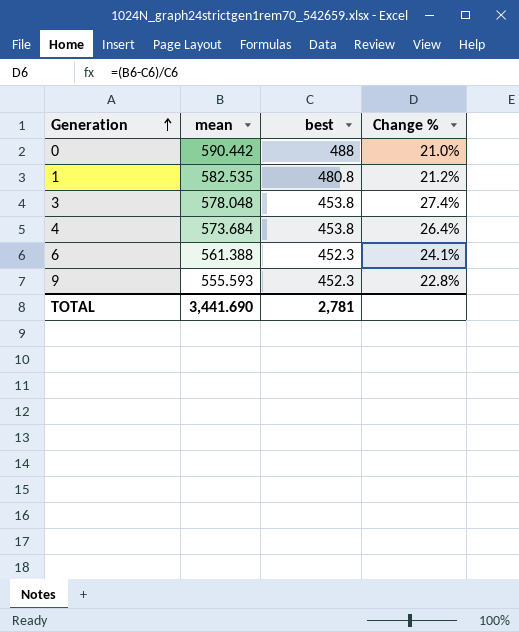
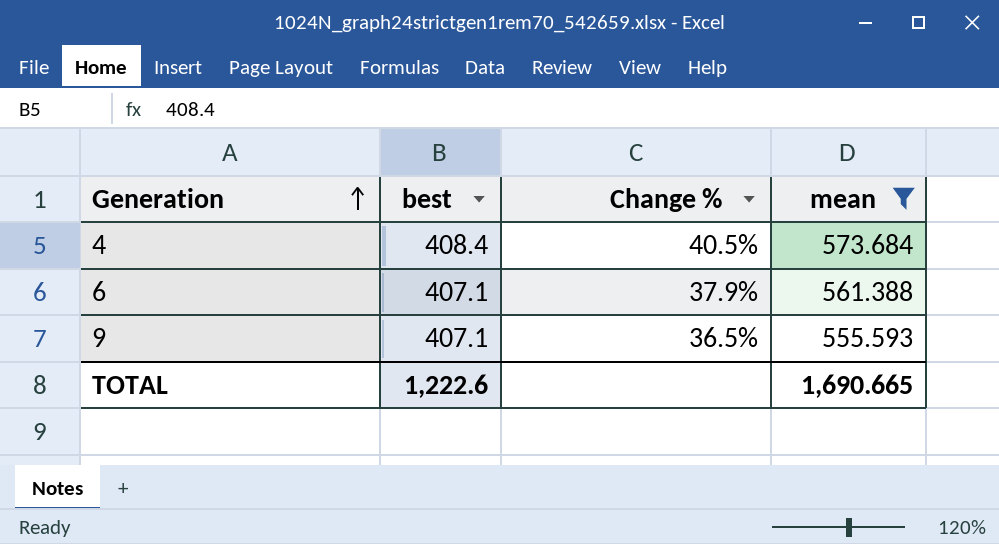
filter: none -> mean <= 573.684
column mean | position: 2 -> 4
4 | best: 453.8 -> 408.4
4 | Change %: 26.4% -> 40.5%
6 | best: 452.3 -> 407.1
6 | Change %: 24.1% -> 37.9%
9 | best: 452.3 -> 407.1
9 | Change %: 22.8% -> 36.5%
TOTAL | best: 2,781 -> 1,222.6
TOTAL | mean: 3,441.690 -> 1,690.665

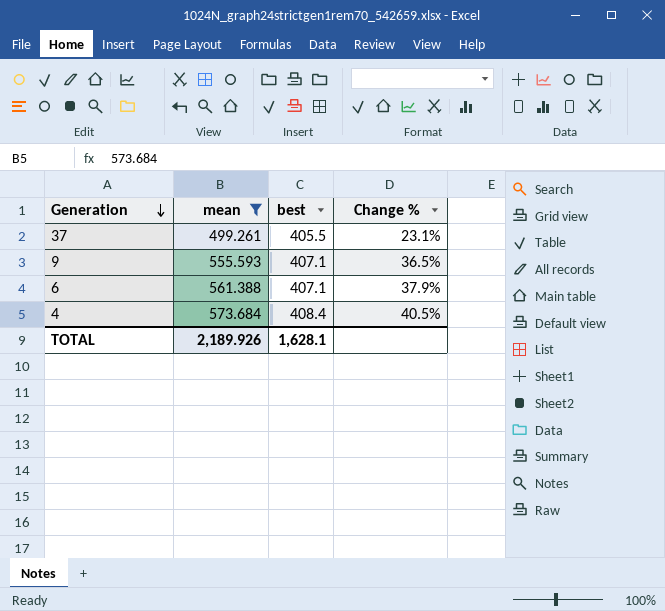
row order: Generation ascending -> Generation descending
column mean | position: 4 -> 2
row 37: none -> 499.261 | 405.5 | 23.1%
TOTAL | mean: 1,690.665 -> 2,189.926
TOTAL | best: 1,222.6 -> 1,628.1

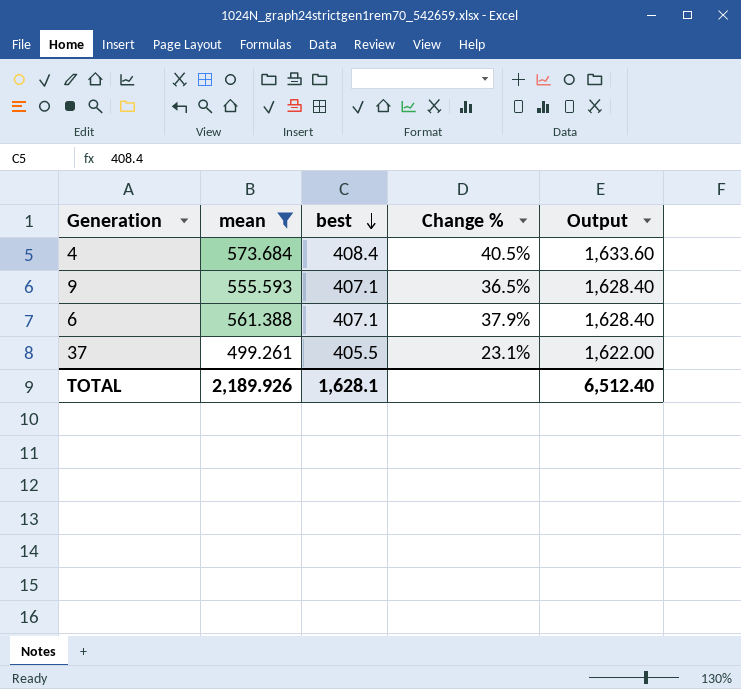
row order: Generation descending -> best descending
column Output | formula: none -> [best] * 4

